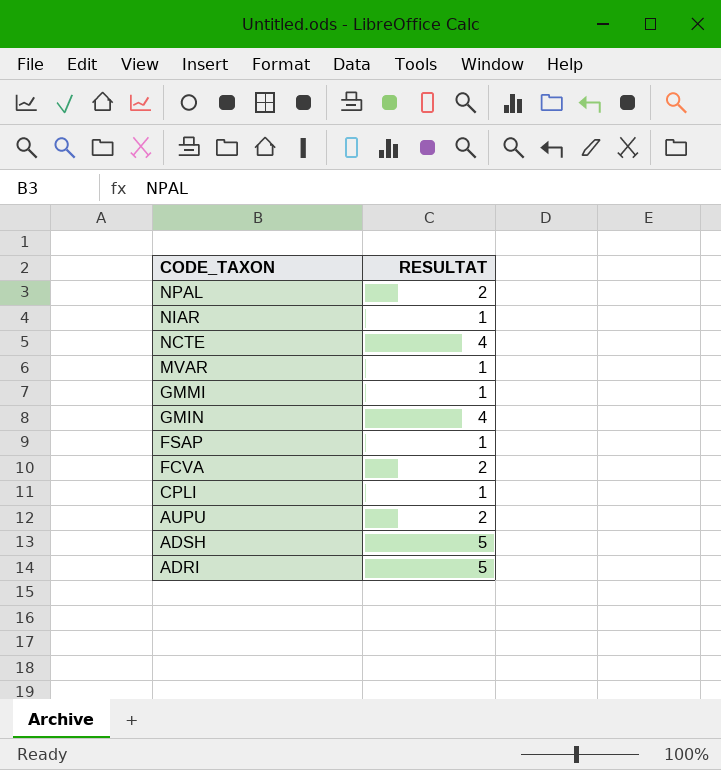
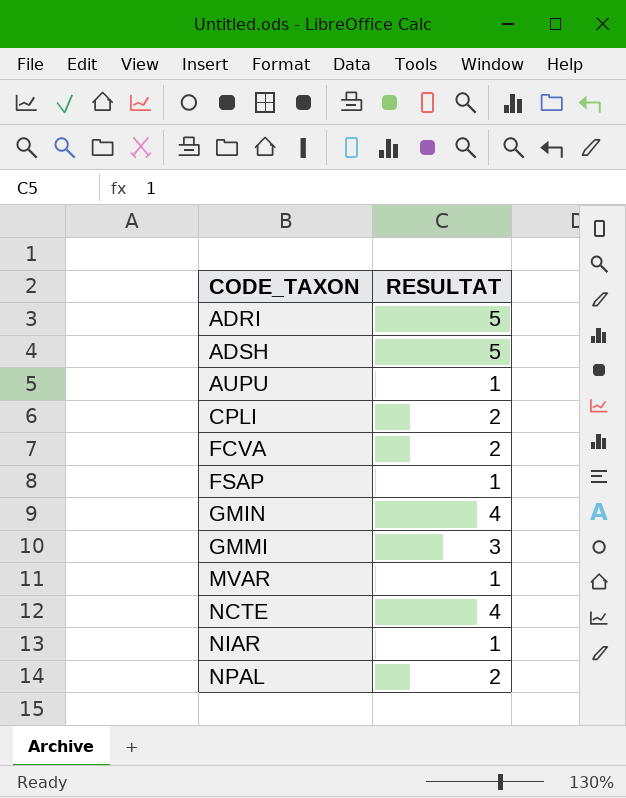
row order: CODE_TAXON descending -> CODE_TAXON ascending
AUPU | RESULTAT: 2 -> 1
CPLI | RESULTAT: 1 -> 2
GMMI | RESULTAT: 1 -> 3

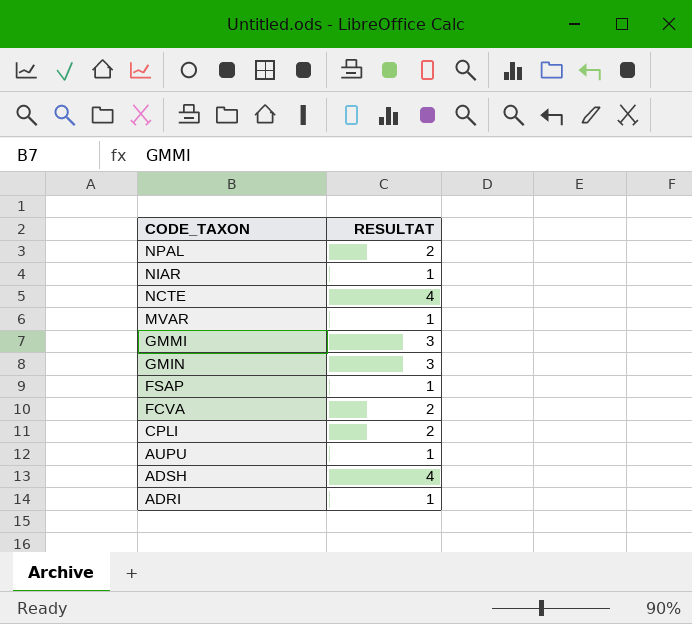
row order: CODE_TAXON ascending -> CODE_TAXON descending
GMIN | RESULTAT: 4 -> 3
ADSH | RESULTAT: 5 -> 4
ADRI | RESULTAT: 5 -> 1

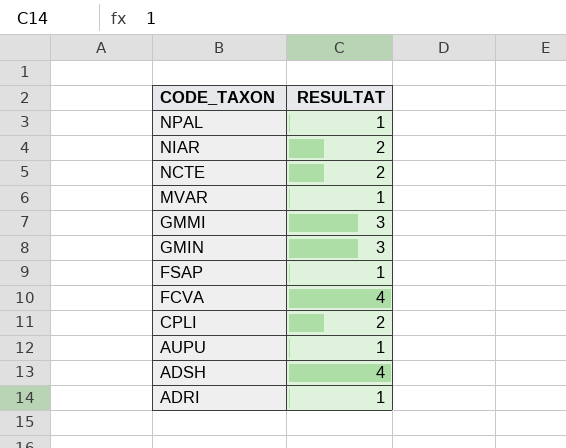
NPAL | RESULTAT: 2 -> 1
NIAR | RESULTAT: 1 -> 2
NCTE | RESULTAT: 4 -> 2
FCVA | RESULTAT: 2 -> 4

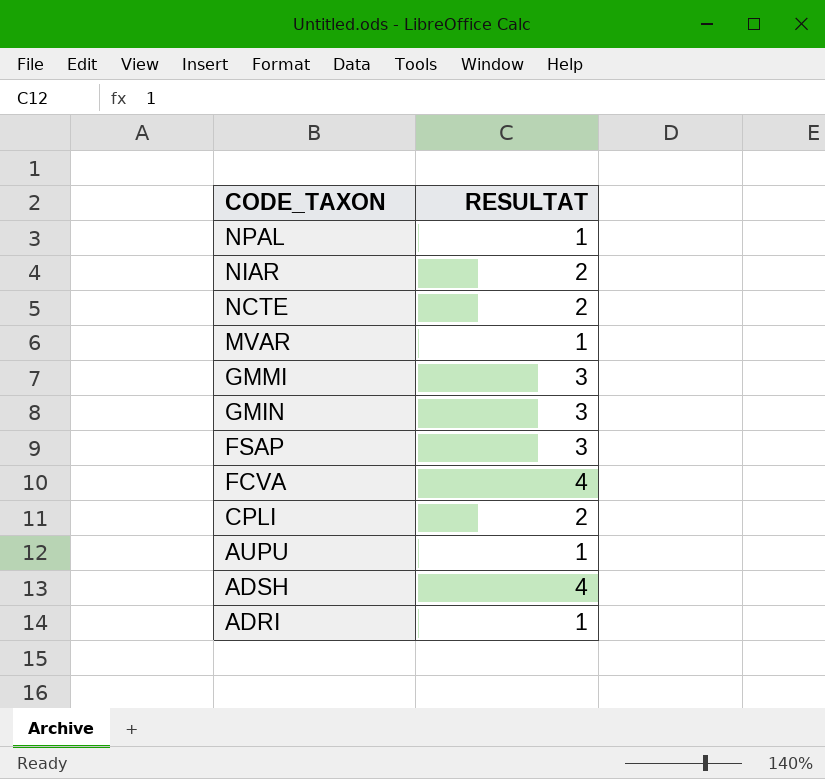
FSAP | RESULTAT: 1 -> 3

